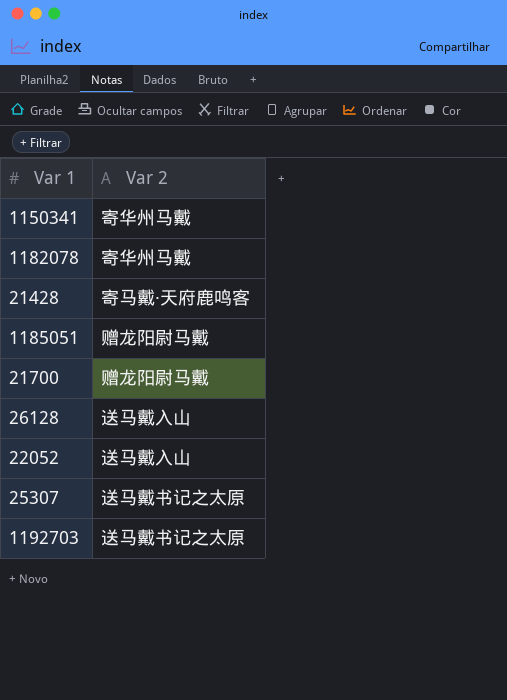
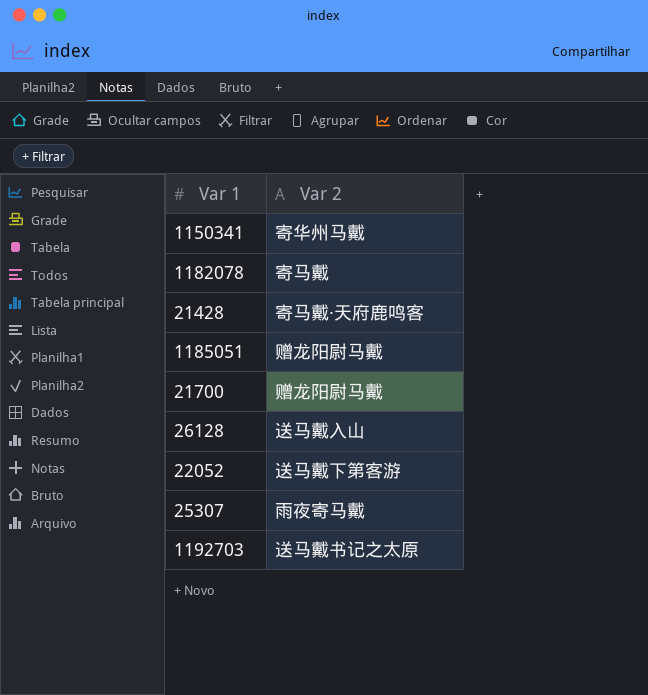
1182078 | Var 2: 寄华州马戴 -> 寄马戴
22052 | Var 2: 送马戴入山 -> 送马戴下第客游
25307 | Var 2: 送马戴书记之太原 -> 雨夜寄马戴

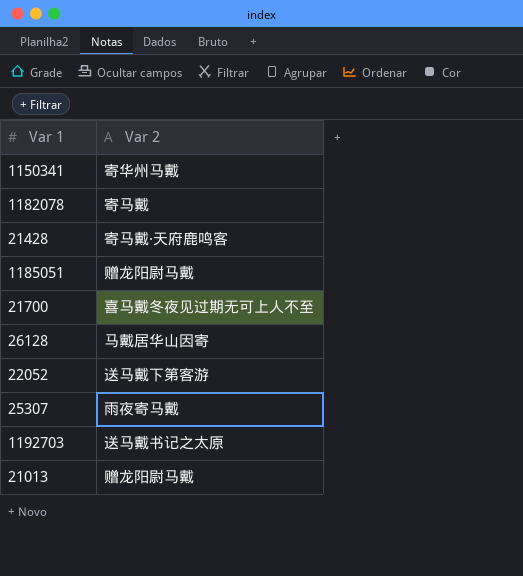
21700 | Var 2: 赠龙阳尉马戴 -> 喜马戴冬夜见过期无可上人不至
26128 | Var 2: 送马戴入山 -> 马戴居华山因寄
row 21013: none -> 赠龙阳尉马戴

